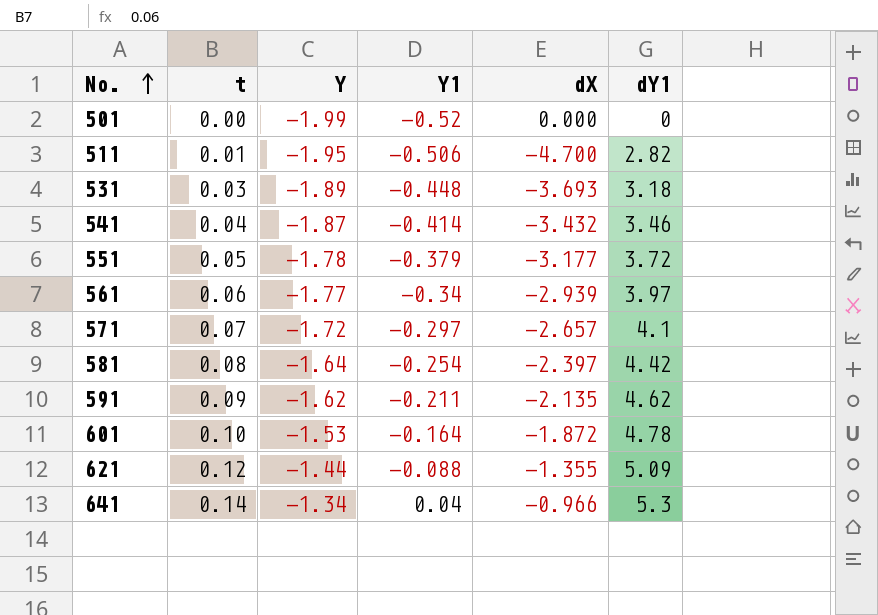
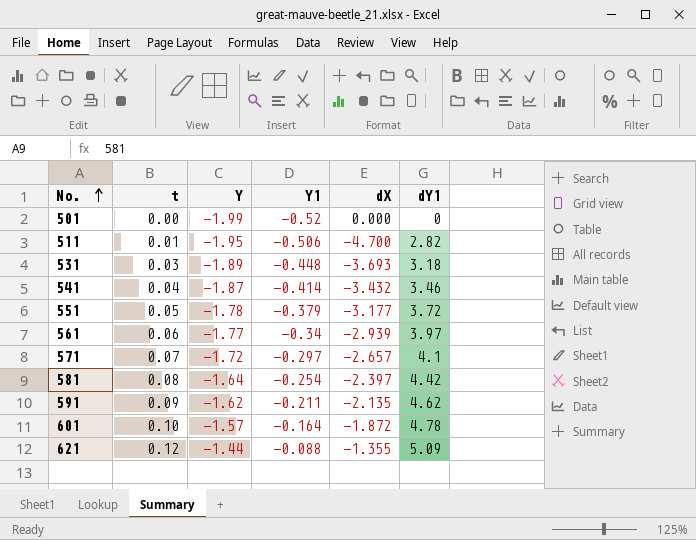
row 641: 0.14 | -1.34 | 0.04 | -0.966 | 5.3 -> none
601 | Y: -1.53 -> -1.57

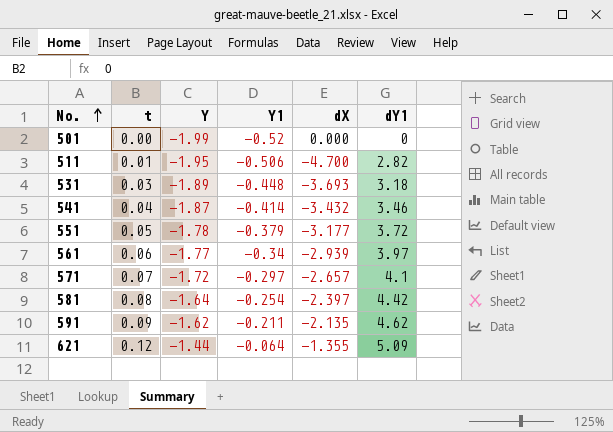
row 601: 0.10 | -1.57 | -0.164 | -1.872 | 4.78 -> none
621 | Y1: -0.088 -> -0.064

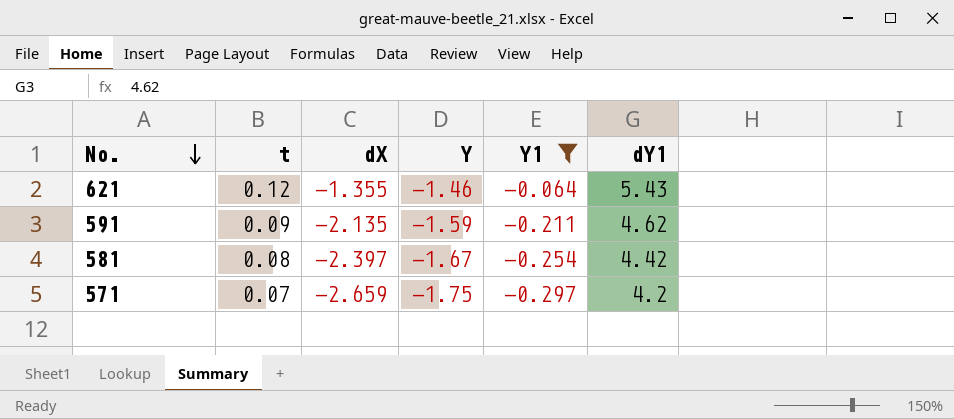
filter: none -> Y1 >= -0.297
row order: No. ascending -> No. descending
column dX | position: 5 -> 3
621 | Y: -1.44 -> -1.46
621 | dY1: 5.09 -> 5.43
591 | Y: -1.62 -> -1.59
581 | Y: -1.64 -> -1.67
571 | dX: -2.657 -> -2.659
571 | Y: -1.72 -> -1.75
571 | dY1: 4.1 -> 4.2

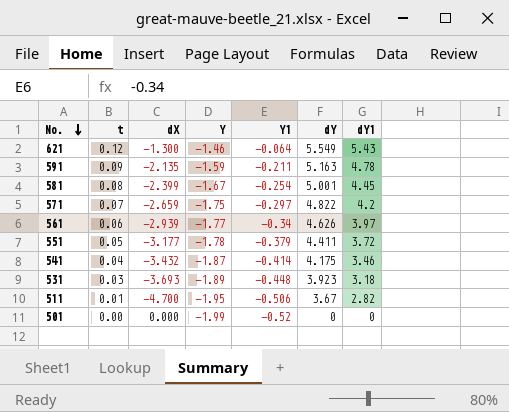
filter: Y1 >= -0.297 -> none
column dY | position: none -> 6
621 | dX: -1.355 -> -1.300
591 | dY1: 4.62 -> 4.78
581 | dX: -2.397 -> -2.399
581 | dY1: 4.42 -> 4.45

